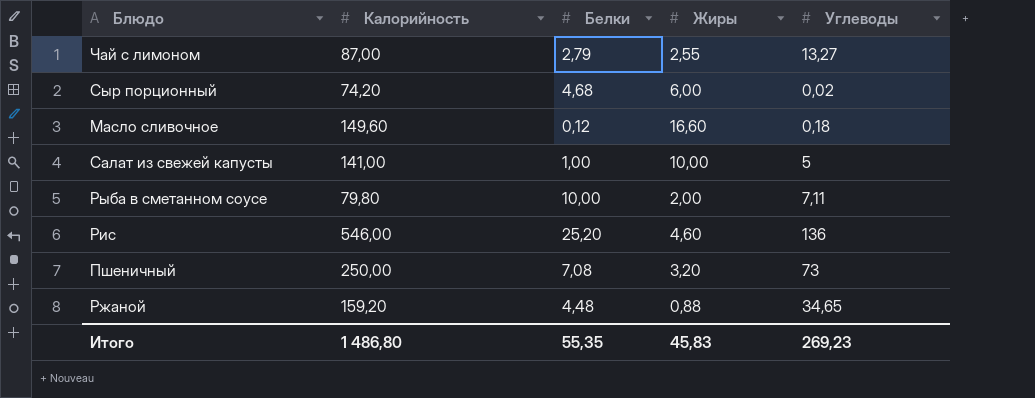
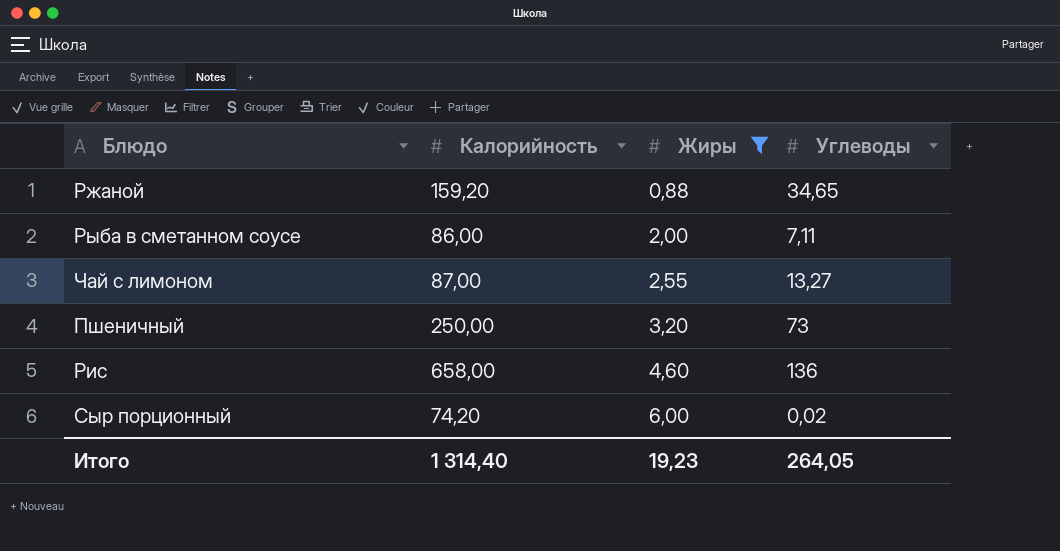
filter: none -> Жиры <= 6,00
row order: none -> Жиры ascending
column Белки | position: 3 -> none
Рыба в сметанном соусе | Калорийность: 79,80 -> 86,00
Рис | Калорийность: 546,00 -> 658,00
Итого | Калорийность: 1 486,80 -> 1 314,40
Итого | Жиры: 45,83 -> 19,23
Итого | Углеводы: 269,23 -> 264,05

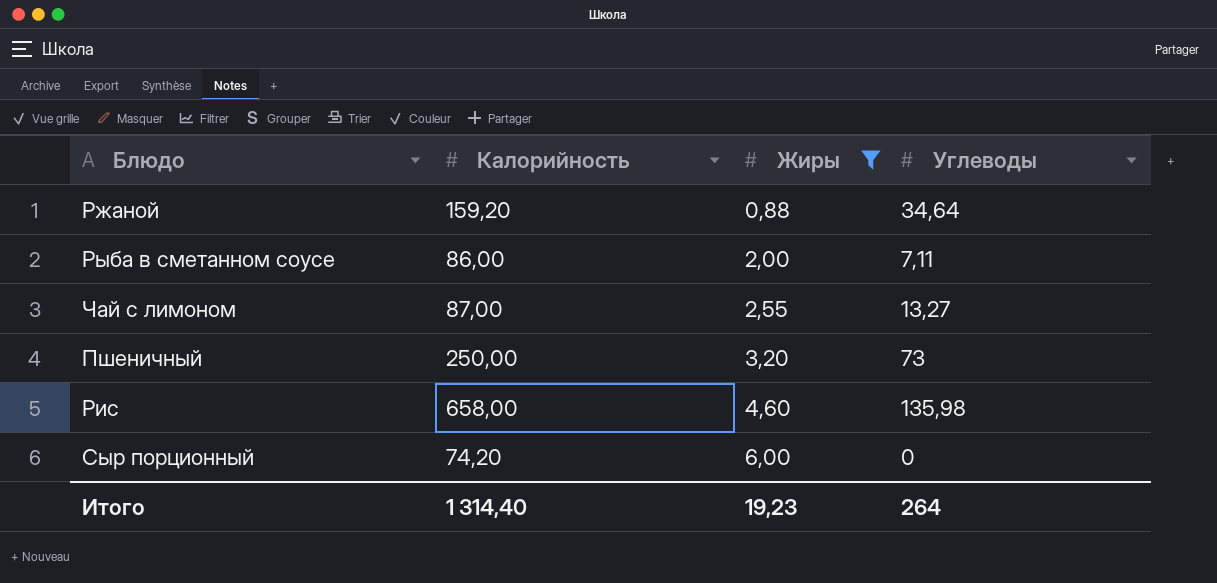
Ржаной | Углеводы: 34,65 -> 34,64
Рис | Углеводы: 136 -> 135,98
Сыр порционный | Углеводы: 0,02 -> 0
Итого | Углеводы: 264,05 -> 264

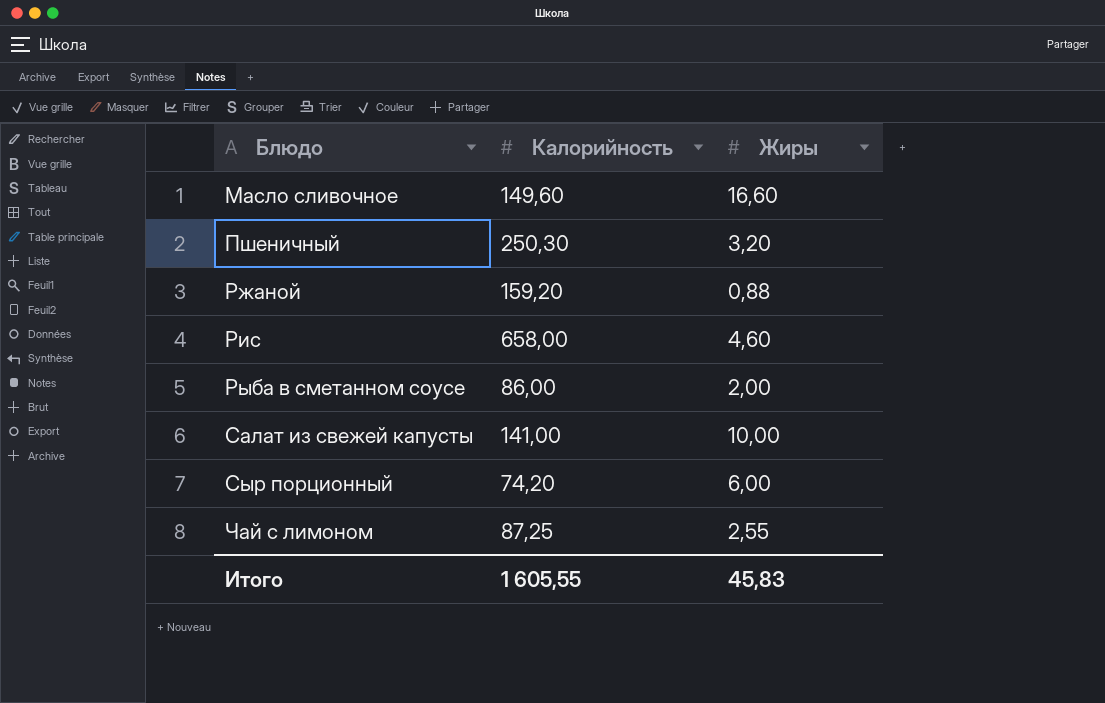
filter: Жиры <= 6,00 -> none
row order: Жиры ascending -> Блюдо ascending
column Углеводы | position: 4 -> none
Пшеничный | Калорийность: 250,00 -> 250,30
Чай с лимоном | Калорийность: 87,00 -> 87,25
Итого | Калорийность: 1 314,40 -> 1 605,55
Итого | Жиры: 19,23 -> 45,83

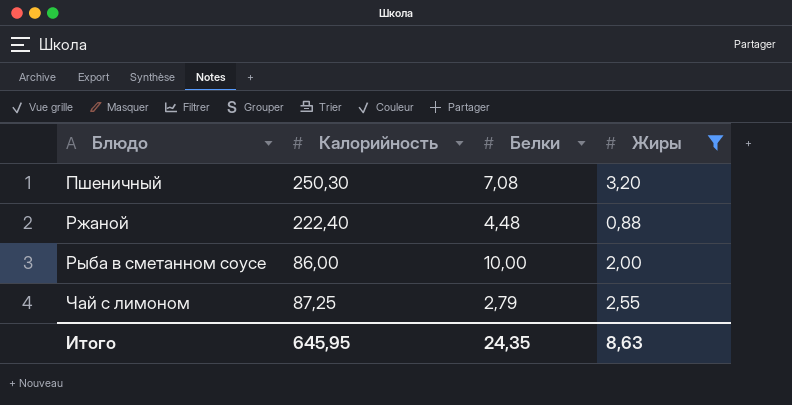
filter: none -> Жиры <= 3,20
column Белки | position: none -> 3
Ржаной | Калорийность: 159,20 -> 222,40
Итого | Калорийность: 1 605,55 -> 645,95
Итого | Жиры: 45,83 -> 8,63

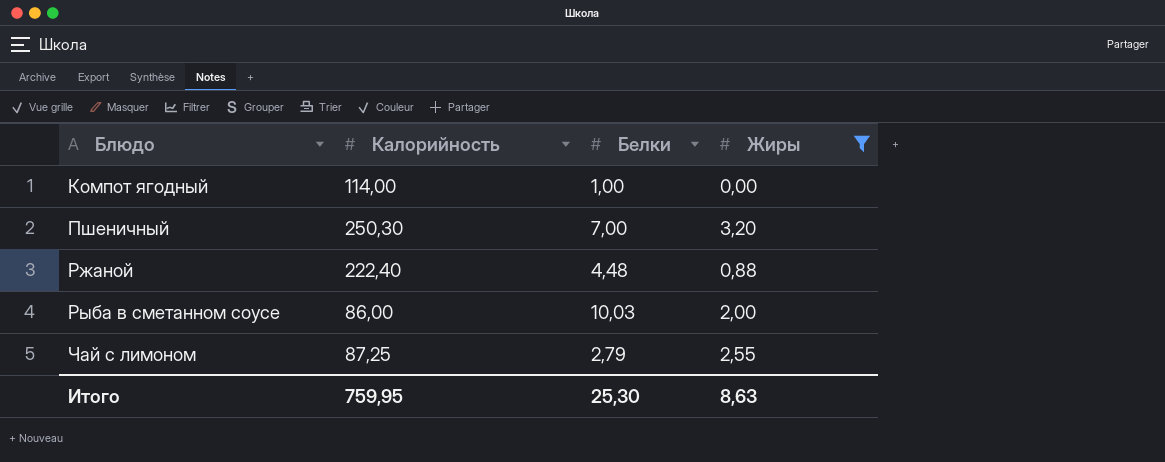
row Компот ягодный: none -> 114,00 | 1,00 | 0,00
Пшеничный | Белки: 7,08 -> 7,00
Рыба в сметанном соусе | Белки: 10,00 -> 10,03
Итого | Калорийность: 645,95 -> 759,95
Итого | Белки: 24,35 -> 25,30

